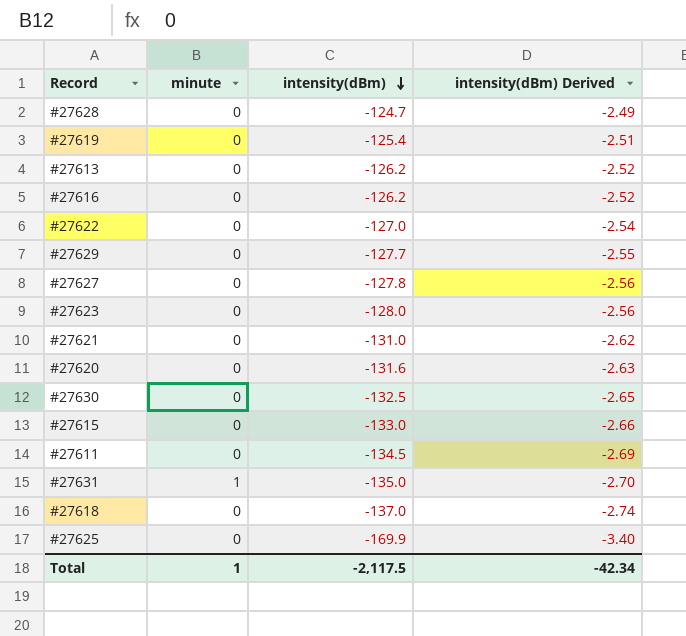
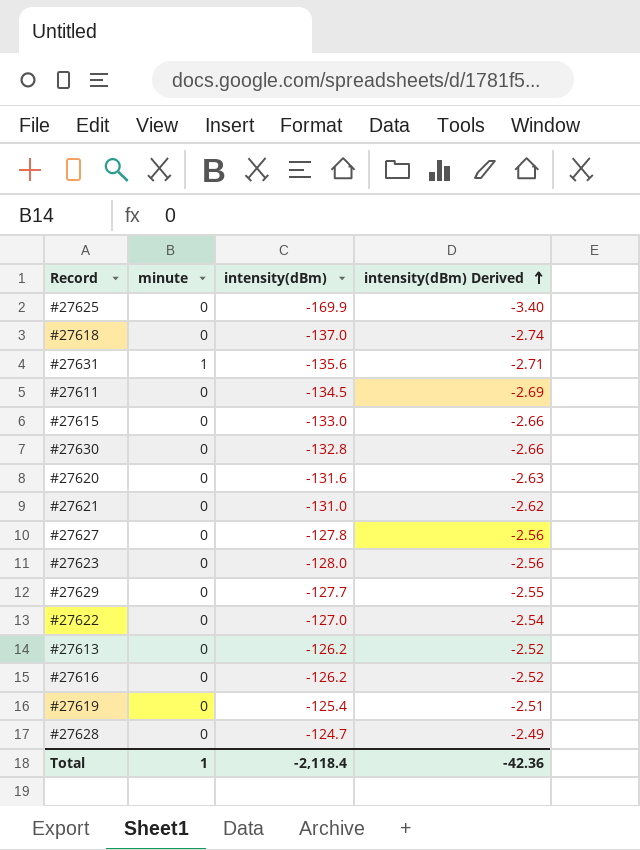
row order: intensity(dBm) descending -> intensity(dBm) Derived ascending
#27631 | intensity(dBm): -135.0 -> -135.6
#27631 | intensity(dBm) Derived: -2.70 -> -2.71
#27630 | intensity(dBm): -132.5 -> -132.8
#27630 | intensity(dBm) Derived: -2.65 -> -2.66
Total | intensity(dBm): -2,117.5 -> -2,118.4
Total | intensity(dBm) Derived: -42.34 -> -42.36

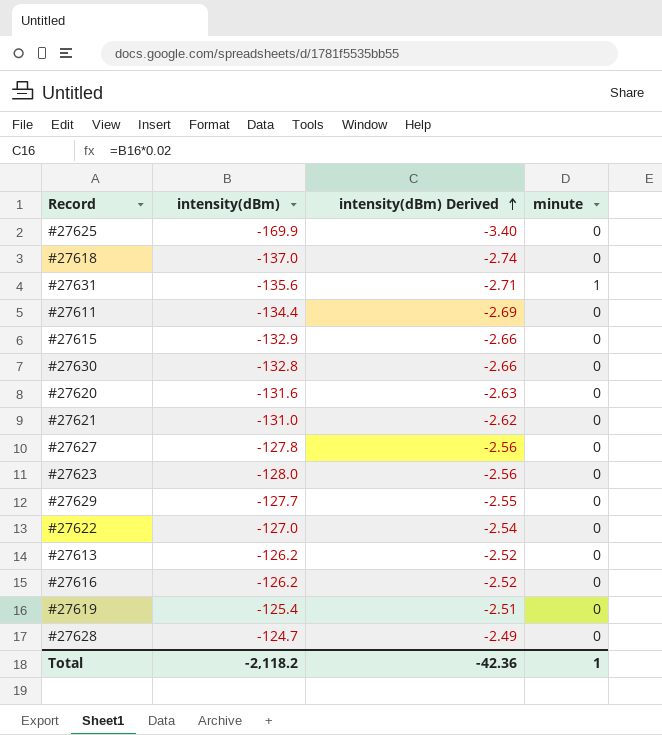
column minute | position: 2 -> 4
#27611 | intensity(dBm): -134.5 -> -134.4
#27615 | intensity(dBm): -133.0 -> -132.9
Total | intensity(dBm): -2,118.4 -> -2,118.2

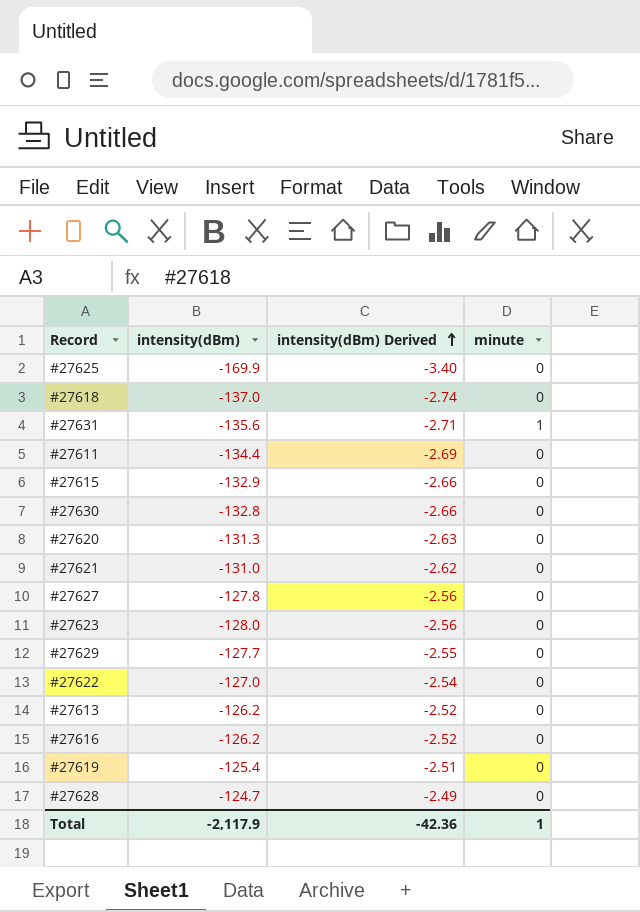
#27620 | intensity(dBm): -131.6 -> -131.3
Total | intensity(dBm): -2,118.2 -> -2,117.9

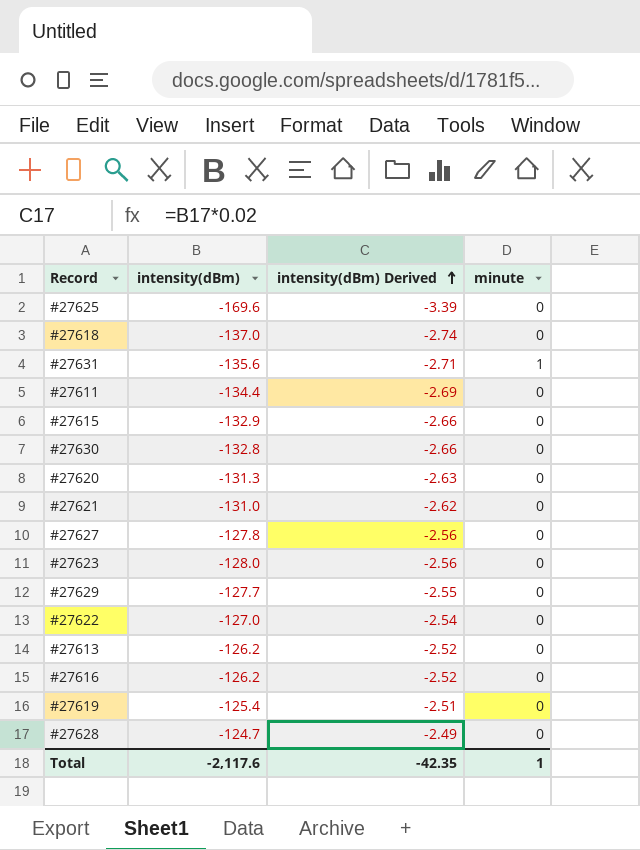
#27625 | intensity(dBm): -169.9 -> -169.6
#27625 | intensity(dBm) Derived: -3.40 -> -3.39
Total | intensity(dBm): -2,117.9 -> -2,117.6
Total | intensity(dBm) Derived: -42.36 -> -42.35

